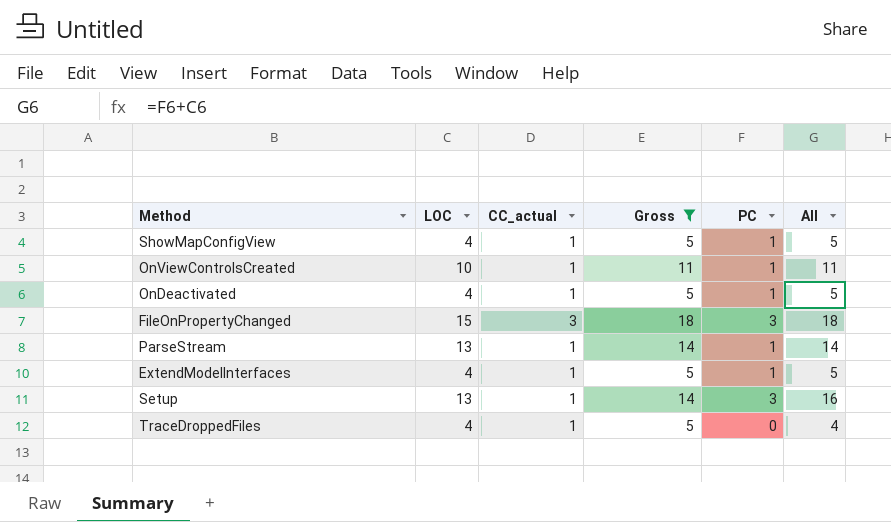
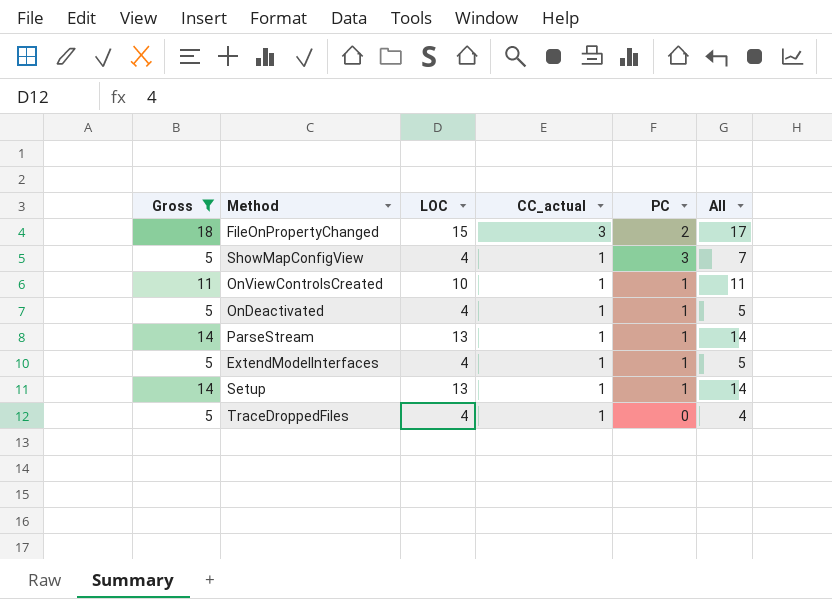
row order: none -> CC_actual descending
column Gross | position: 4 -> 1
FileOnPropertyChanged | PC: 3 -> 2
FileOnPropertyChanged | All: 18 -> 17
ShowMapConfigView | PC: 1 -> 3
ShowMapConfigView | All: 5 -> 7
Setup | PC: 3 -> 1
Setup | All: 16 -> 14

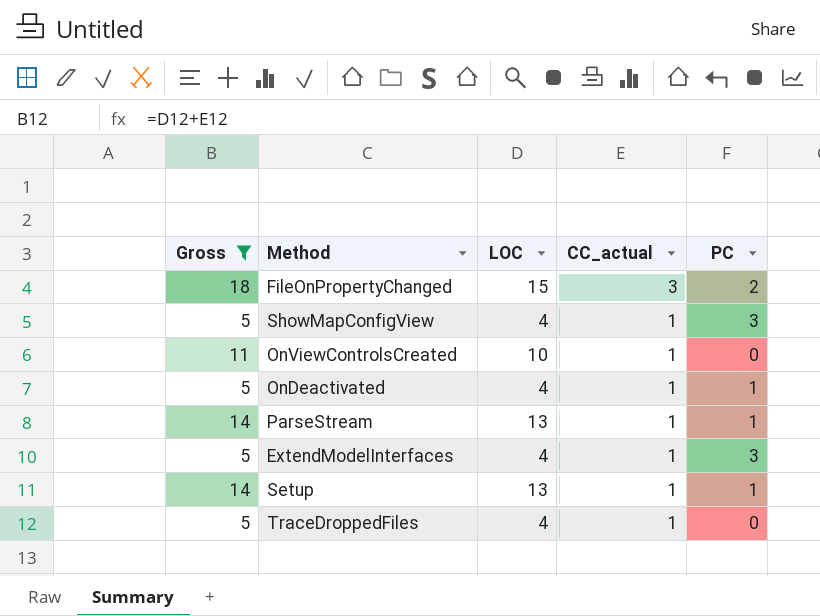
column All | formula: [LOC] + [PC] -> none
OnViewControlsCreated | PC: 1 -> 0
ExtendModelInterfaces | PC: 1 -> 3

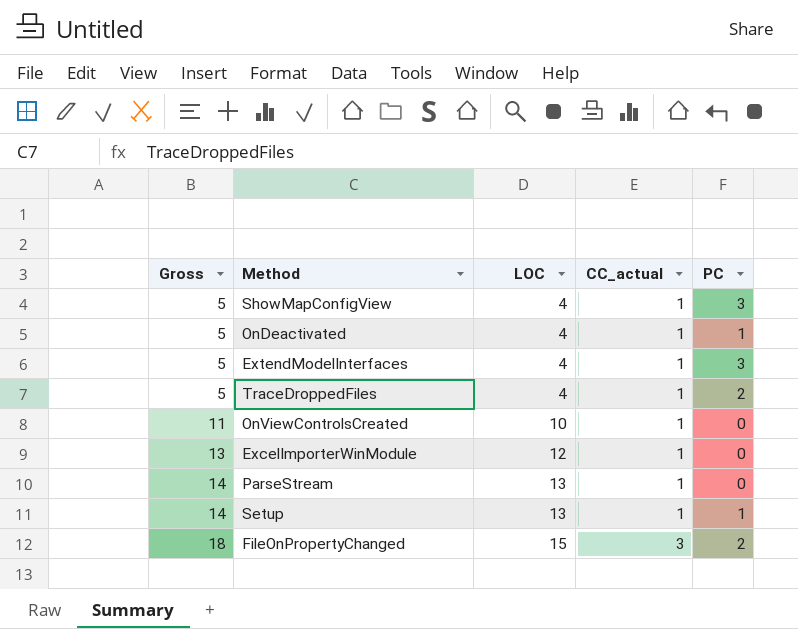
filter: Gross != 13 -> none
row order: CC_actual descending -> Gross ascending
TraceDroppedFiles | PC: 0 -> 2
ParseStream | PC: 1 -> 0

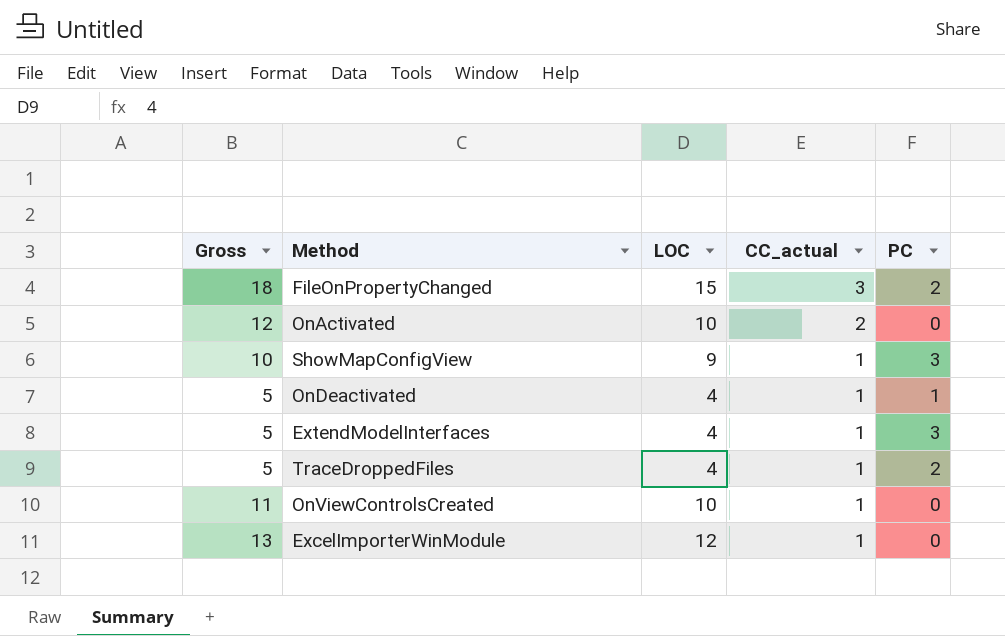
row order: Gross ascending -> CC_actual descending
row ParseStream: 14 | 13 | 1 | 0 -> none
row Setup: 14 | 13 | 1 | 1 -> none
row OnActivated: none -> 12 | 10 | 2 | 0
ShowMapConfigView | Gross: 5 -> 10
ShowMapConfigView | LOC: 4 -> 9

